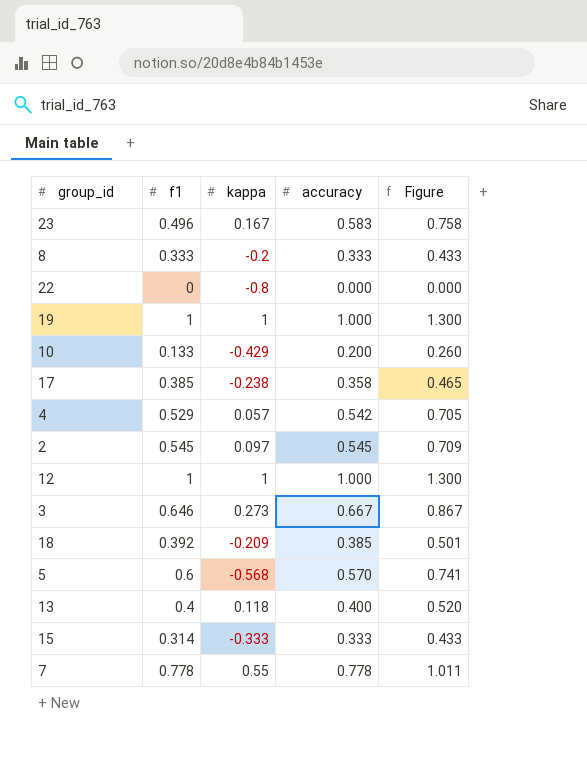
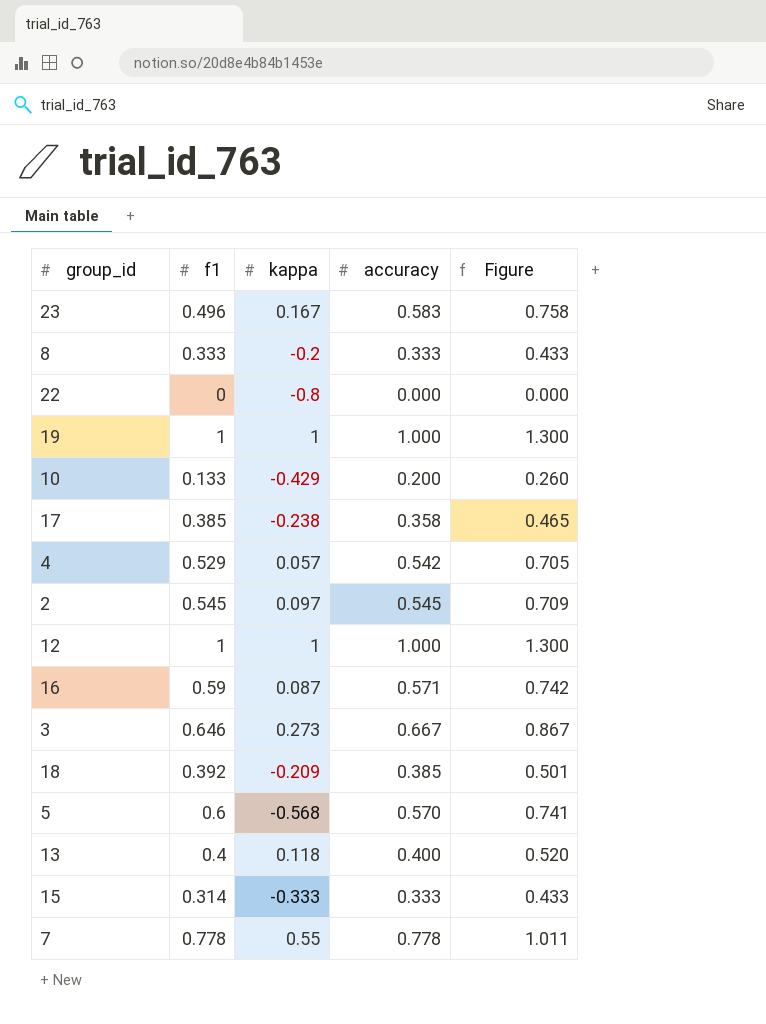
row 16: none -> 0.59 | 0.087 | 0.571 | 0.742

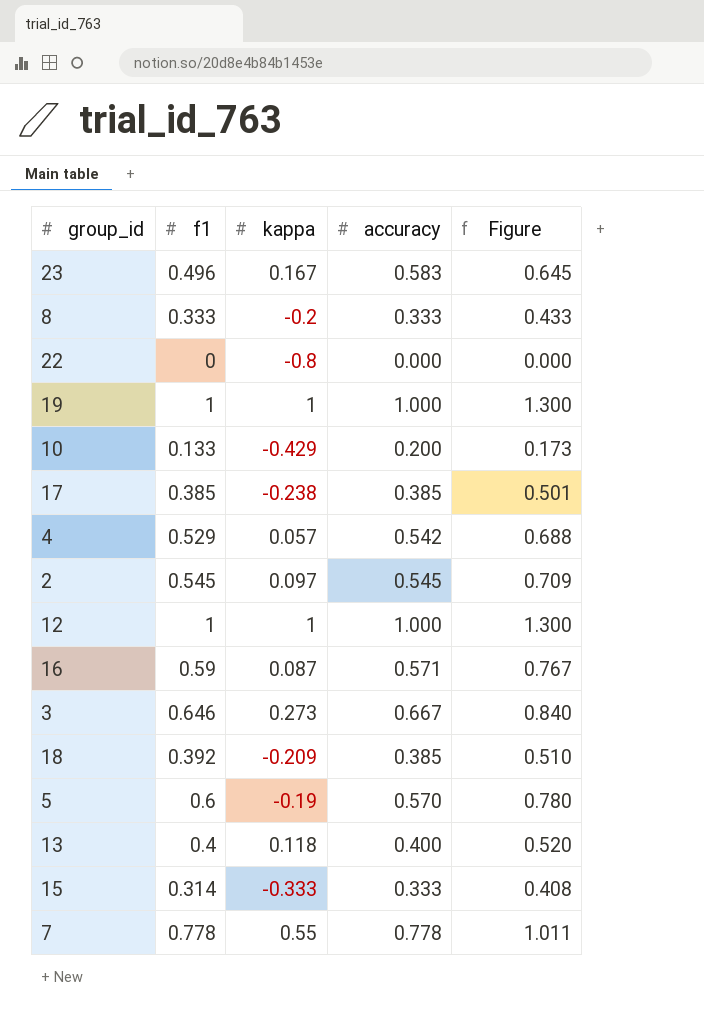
column Figure | formula: [accuracy] * 1.3 -> [f1] * 1.3
17 | accuracy: 0.358 -> 0.385
5 | kappa: -0.568 -> -0.19

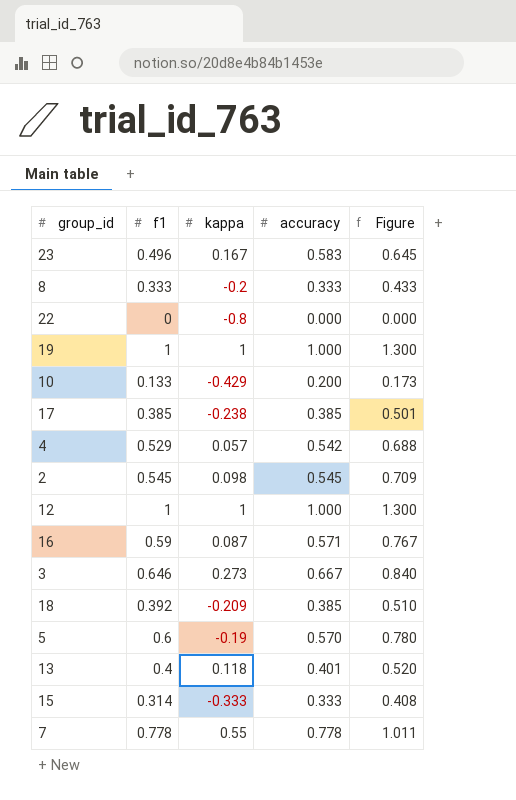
2 | kappa: 0.097 -> 0.098
13 | accuracy: 0.400 -> 0.401

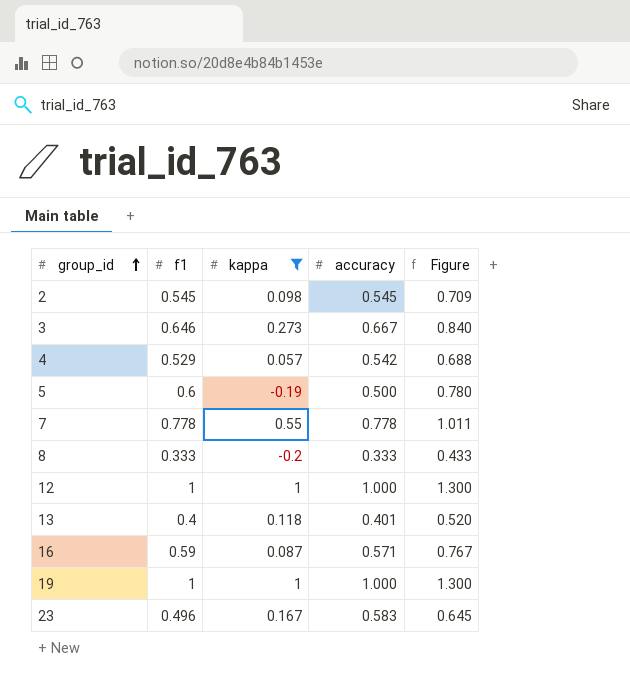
filter: none -> kappa >= -0.2
row order: none -> group_id ascending
5 | accuracy: 0.570 -> 0.500

